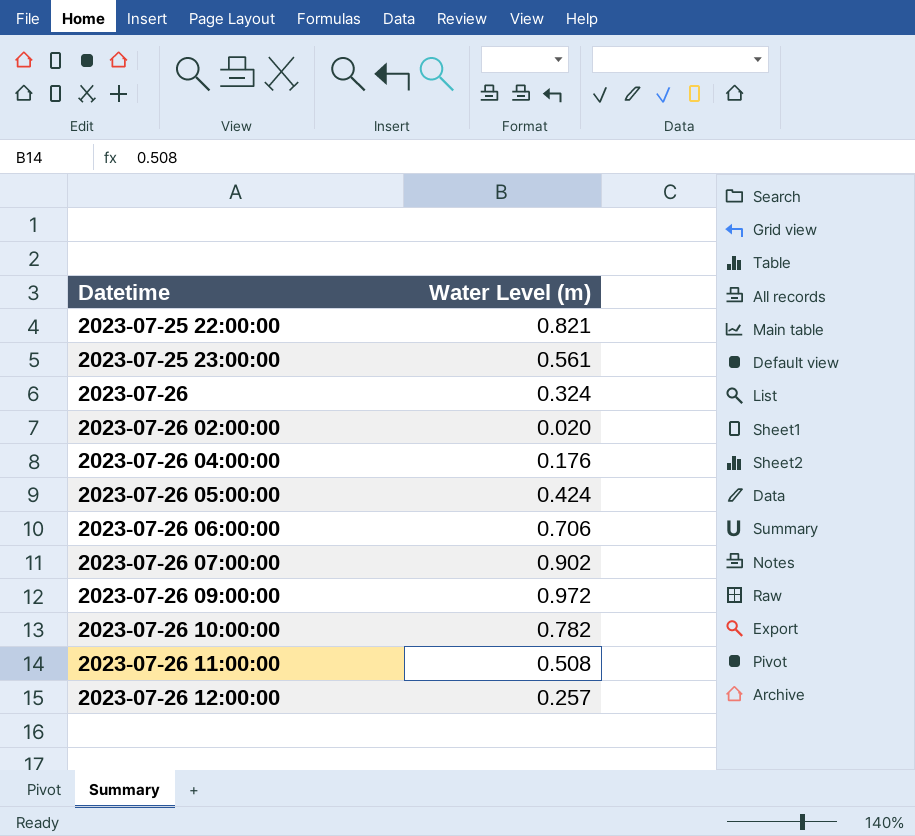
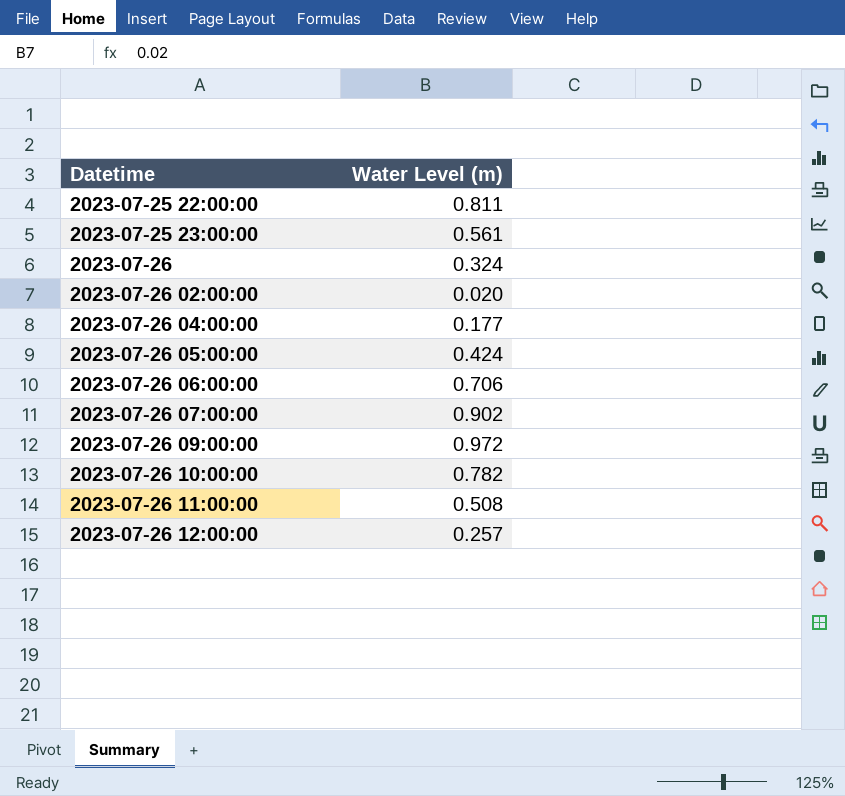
2023-07-25 22:00:00 | Water Level (m): 0.821 -> 0.811
2023-07-26 04:00:00 | Water Level (m): 0.176 -> 0.177

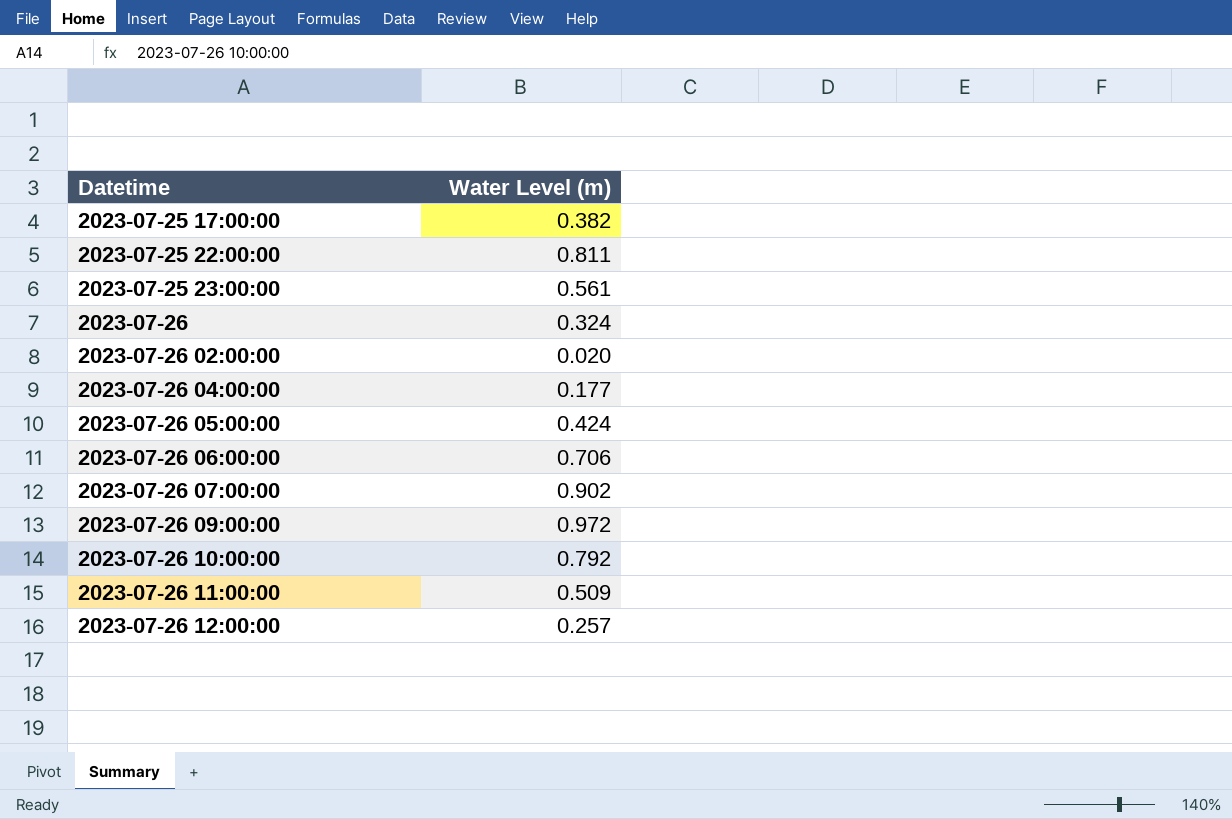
row 2023-07-25 17:00:00: none -> 0.382
2023-07-26 10:00:00 | Water Level (m): 0.782 -> 0.792
2023-07-26 11:00:00 | Water Level (m): 0.508 -> 0.509

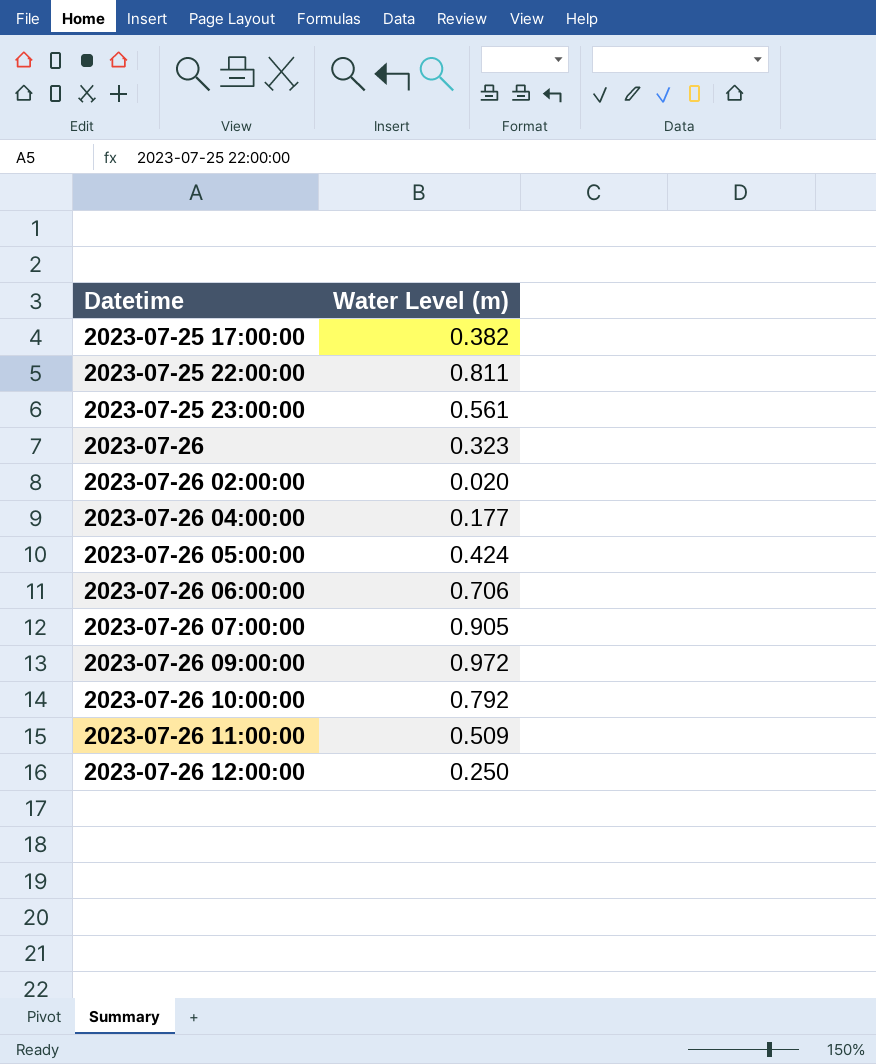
2023-07-26 | Water Level (m): 0.324 -> 0.323
2023-07-26 07:00:00 | Water Level (m): 0.902 -> 0.905
2023-07-26 12:00:00 | Water Level (m): 0.257 -> 0.250

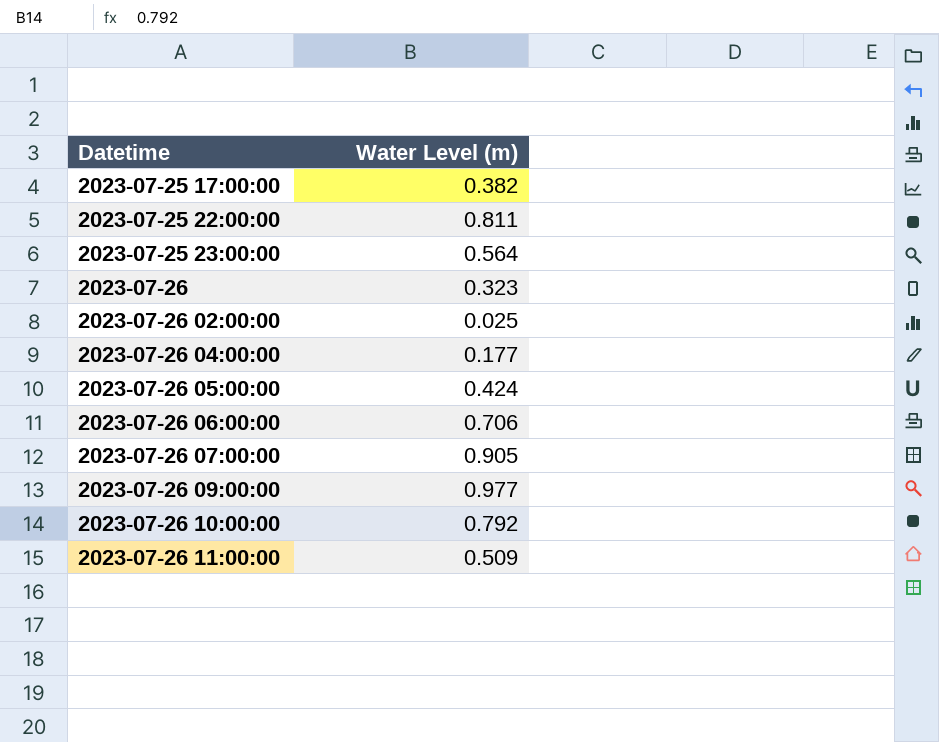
row 2023-07-26 12:00:00: 0.250 -> none
2023-07-25 23:00:00 | Water Level (m): 0.561 -> 0.564
2023-07-26 02:00:00 | Water Level (m): 0.020 -> 0.025
2023-07-26 09:00:00 | Water Level (m): 0.972 -> 0.977

